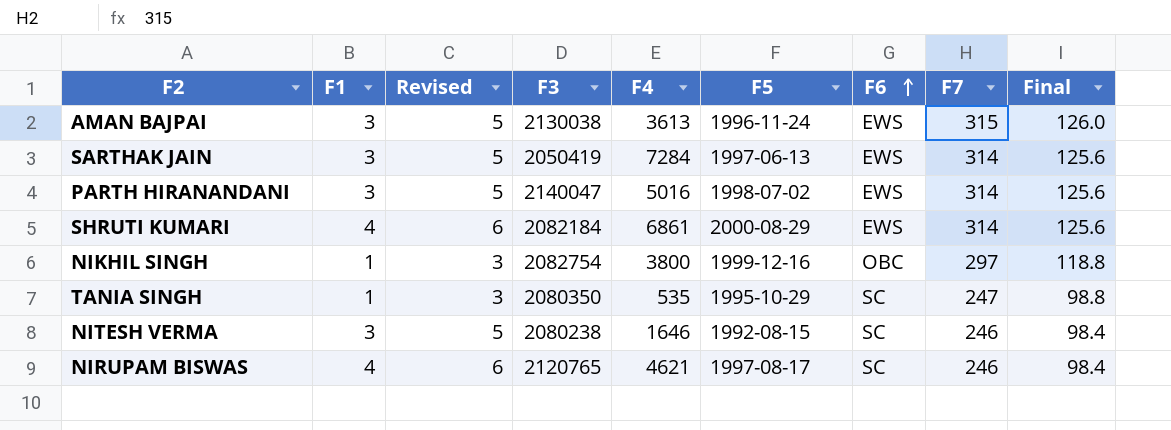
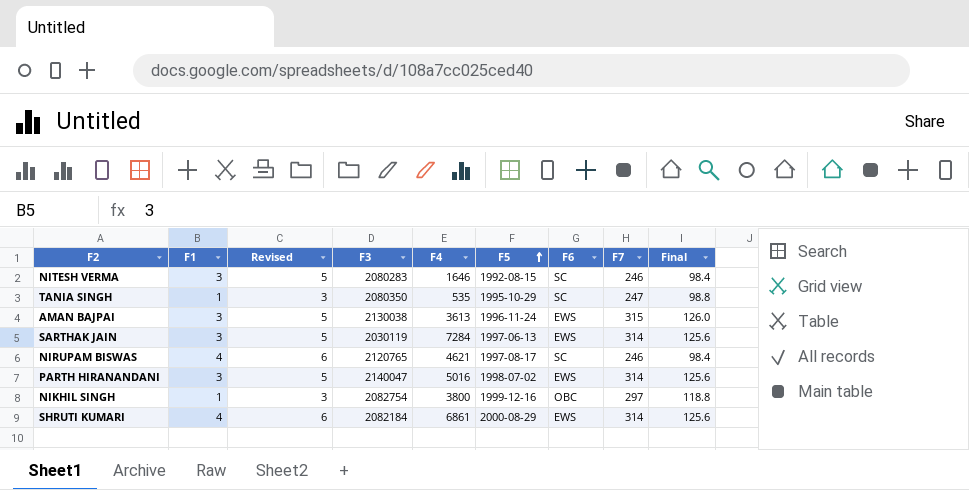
row order: F6 ascending -> F5 ascending
NITESH VERMA | F3: 2080238 -> 2080283
SARTHAK JAIN | F3: 2050419 -> 2030119

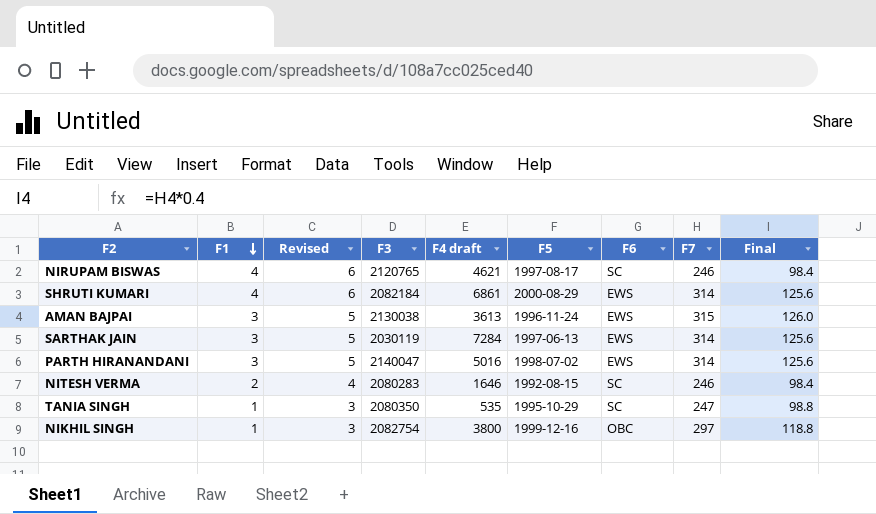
row order: F5 ascending -> F1 descending
column name: F4 -> F4 draft
NITESH VERMA | F1: 3 -> 2
NITESH VERMA | Revised: 5 -> 4

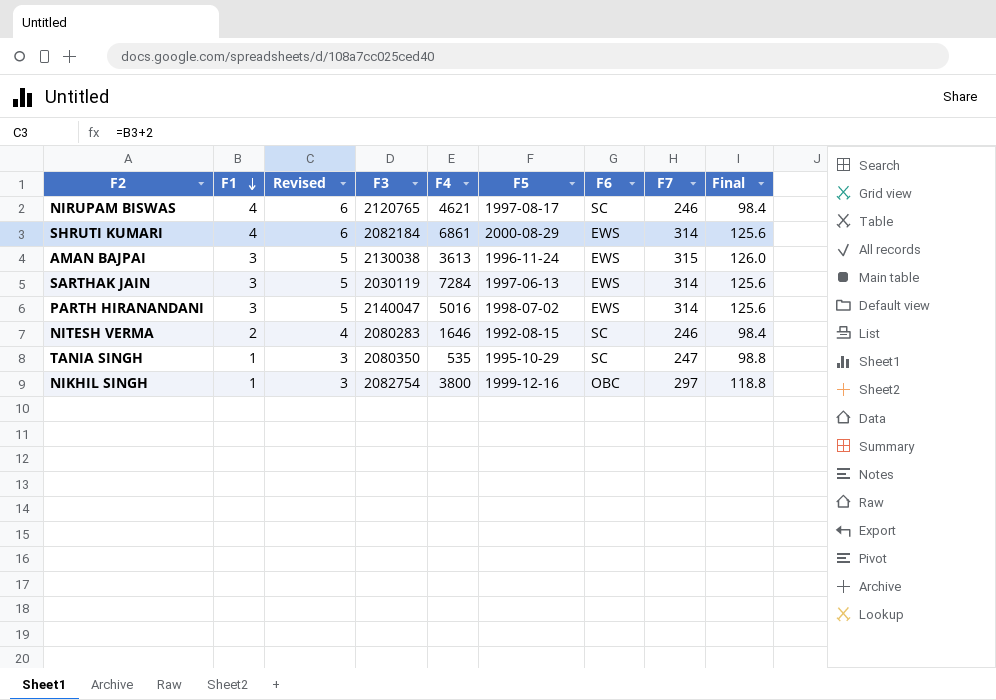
column name: F4 draft -> F4

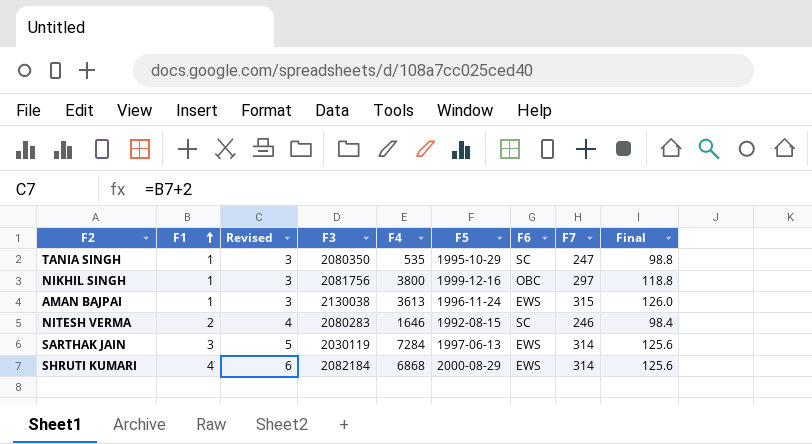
row order: F1 descending -> F1 ascending
row NIRUPAM BISWAS: 4 | 6 | 2120765 | 4621 | 1997-08-17 | SC | 246 | 98.4 -> none
row PARTH HIRANANDANI: 3 | 5 | 2140047 | 5016 | 1998-07-02 | EWS | 314 | 125.6 -> none
NIKHIL SINGH | F3: 2082754 -> 2081756
AMAN BAJPAI | F1: 3 -> 1
AMAN BAJPAI | Revised: 5 -> 3
SHRUTI KUMARI | F4: 6861 -> 6868

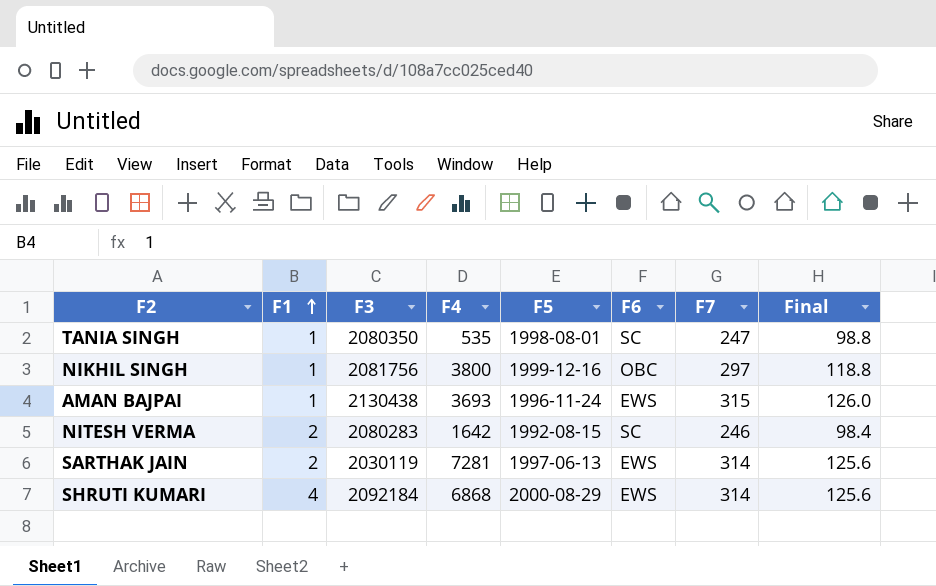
column Revised | formula: [F1] + 2 -> none
TANIA SINGH | F5: 1995-10-29 -> 1998-08-01
AMAN BAJPAI | F3: 2130038 -> 2130438
AMAN BAJPAI | F4: 3613 -> 3693
NITESH VERMA | F4: 1646 -> 1642
SARTHAK JAIN | F1: 3 -> 2
SARTHAK JAIN | F4: 7284 -> 7281
SHRUTI KUMARI | F3: 2082184 -> 2092184

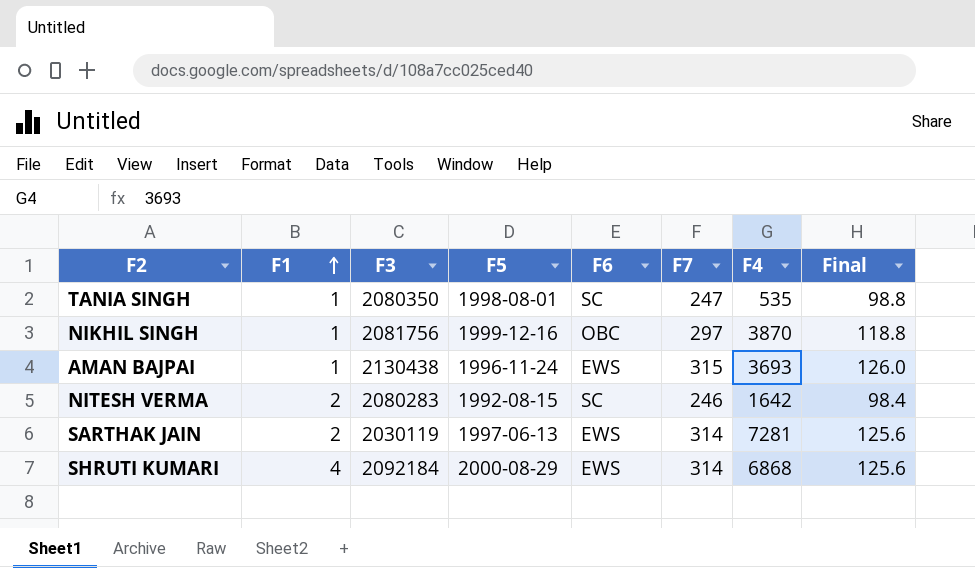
column F4 | position: 4 -> 7
NIKHIL SINGH | F4: 3800 -> 3870

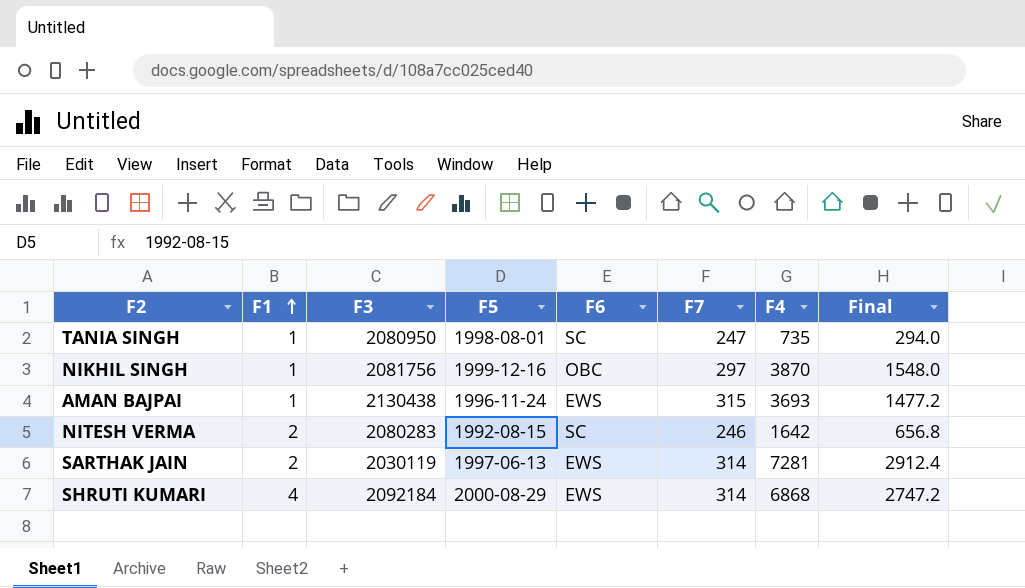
column Final | formula: [F7] * 0.4 -> [F4] * 0.4
TANIA SINGH | F3: 2080350 -> 2080950
TANIA SINGH | F4: 535 -> 735

